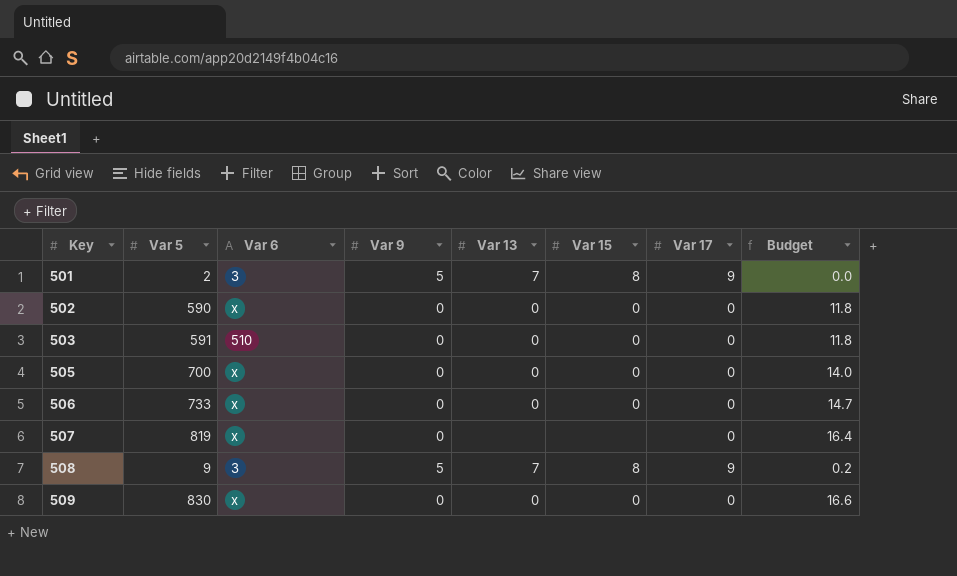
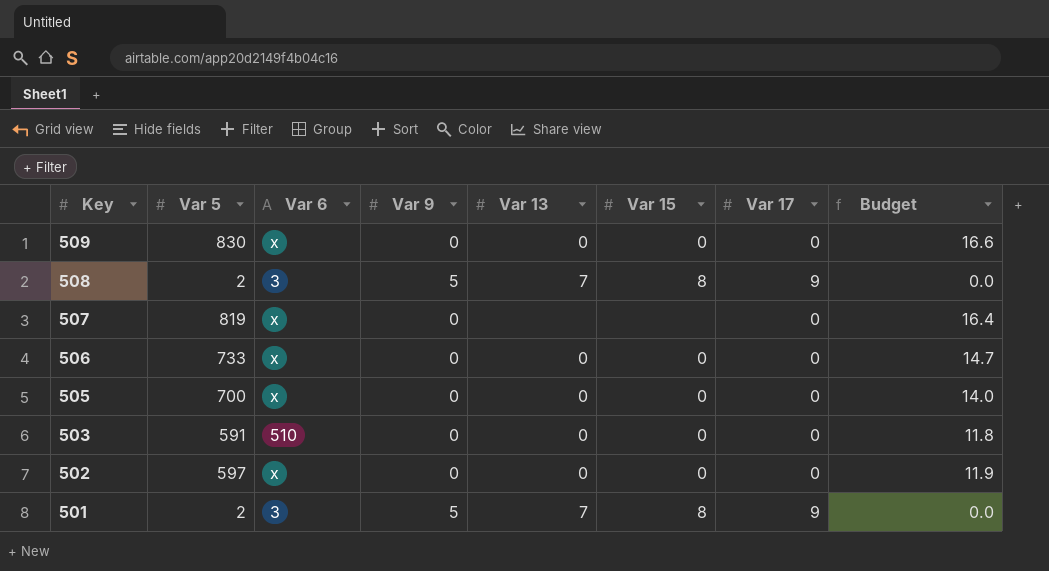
row order: Key ascending -> Key descending
508 | Var 5: 9 -> 2
508 | Budget: 0.2 -> 0.0
502 | Var 5: 590 -> 597
502 | Budget: 11.8 -> 11.9

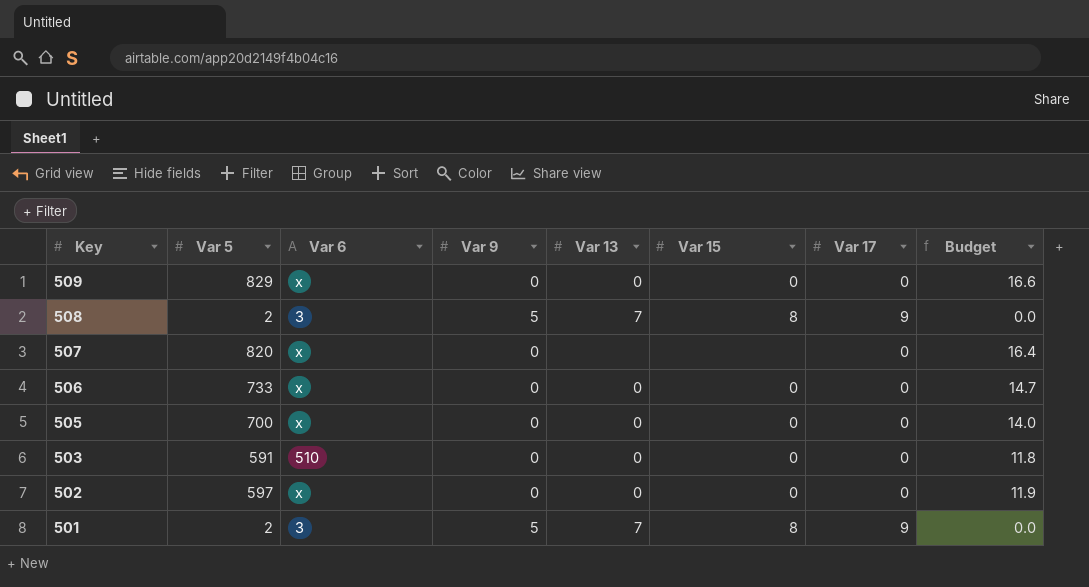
509 | Var 5: 830 -> 829
507 | Var 5: 819 -> 820

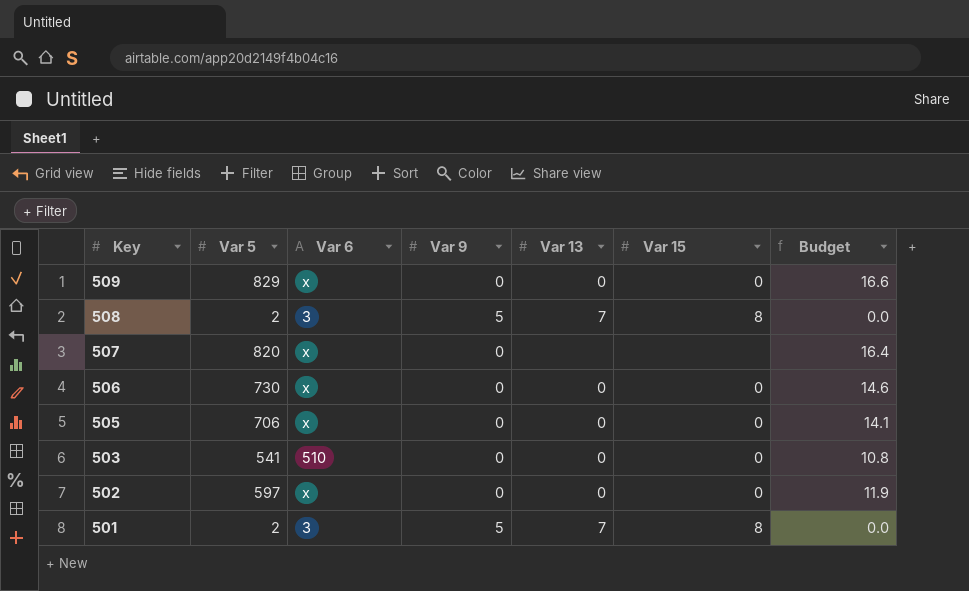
column Var 17 | position: 7 -> none
506 | Var 5: 733 -> 730
506 | Budget: 14.7 -> 14.6
505 | Var 5: 700 -> 706
505 | Budget: 14.0 -> 14.1
503 | Var 5: 591 -> 541
503 | Budget: 11.8 -> 10.8

